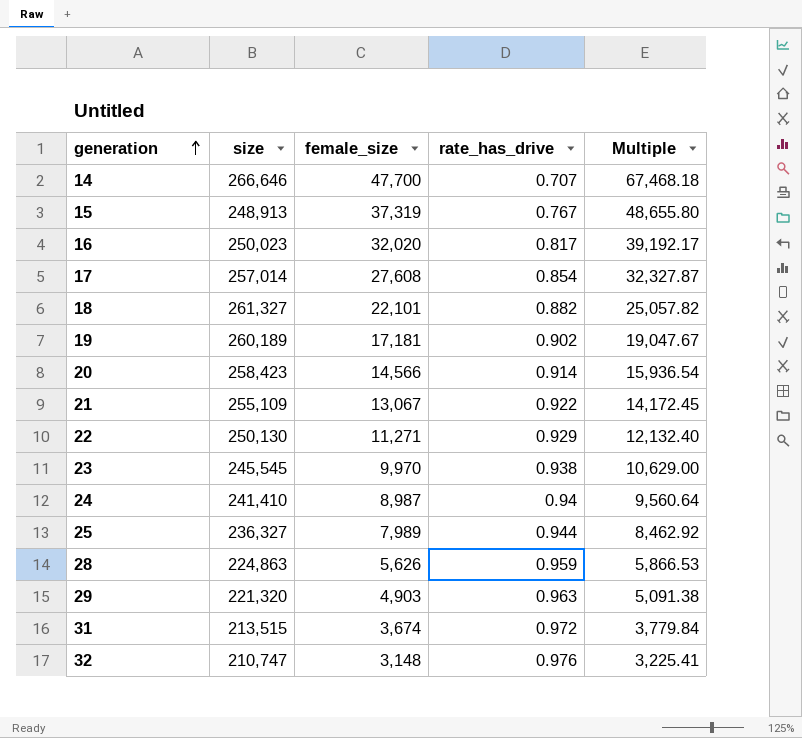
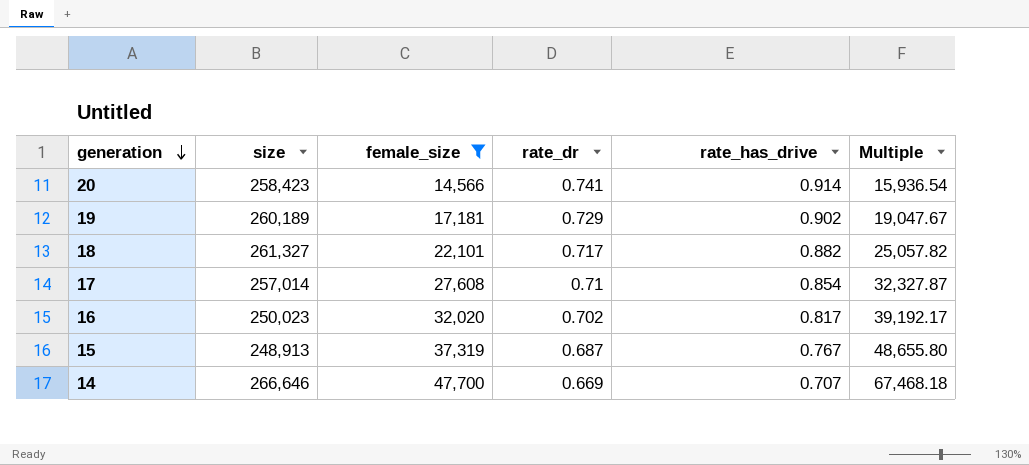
filter: none -> female_size >= 14,566
row order: generation ascending -> generation descending
column rate_dr | position: none -> 4

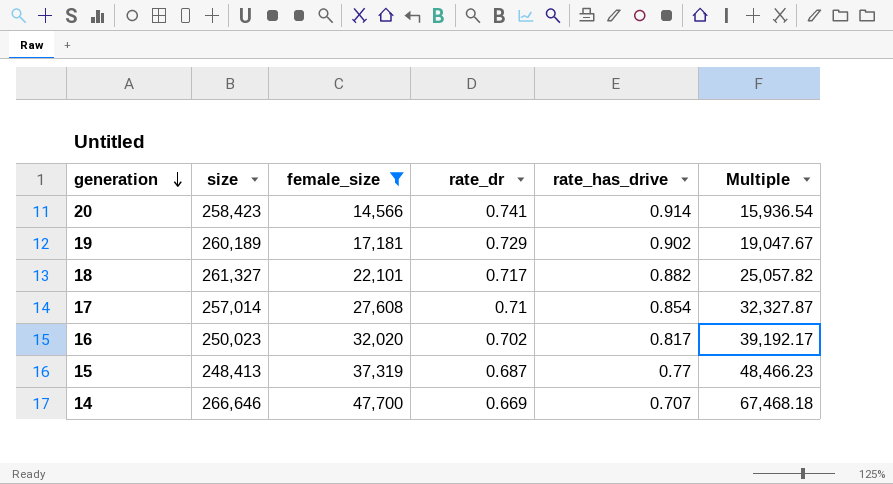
15 | size: 248,913 -> 248,413
15 | rate_has_drive: 0.767 -> 0.77
15 | Multiple: 48,655.80 -> 48,466.23

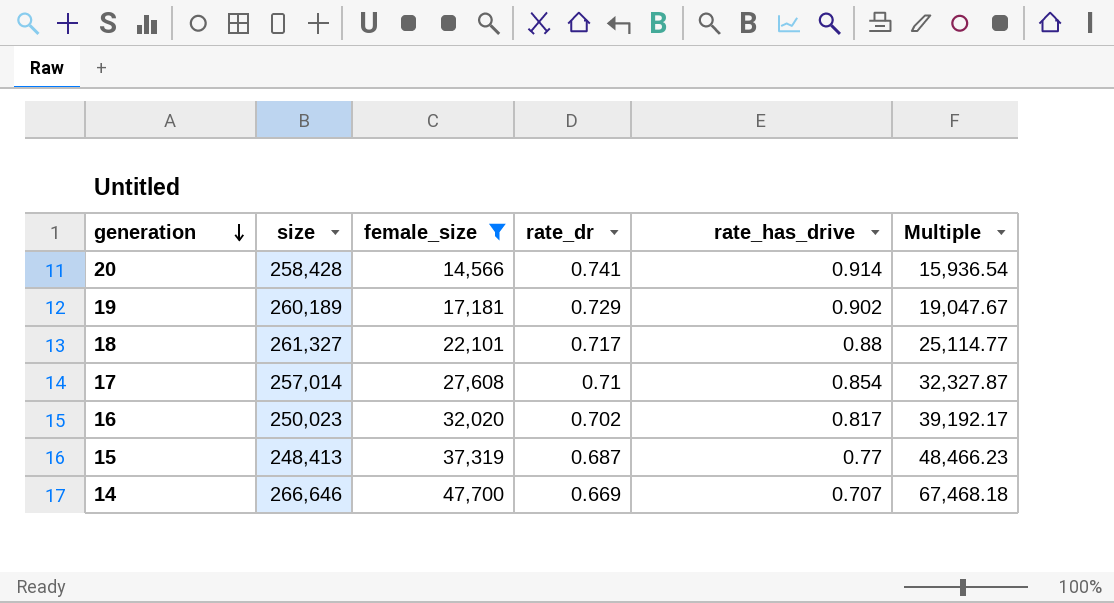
20 | size: 258,423 -> 258,428
18 | rate_has_drive: 0.882 -> 0.88
18 | Multiple: 25,057.82 -> 25,114.77

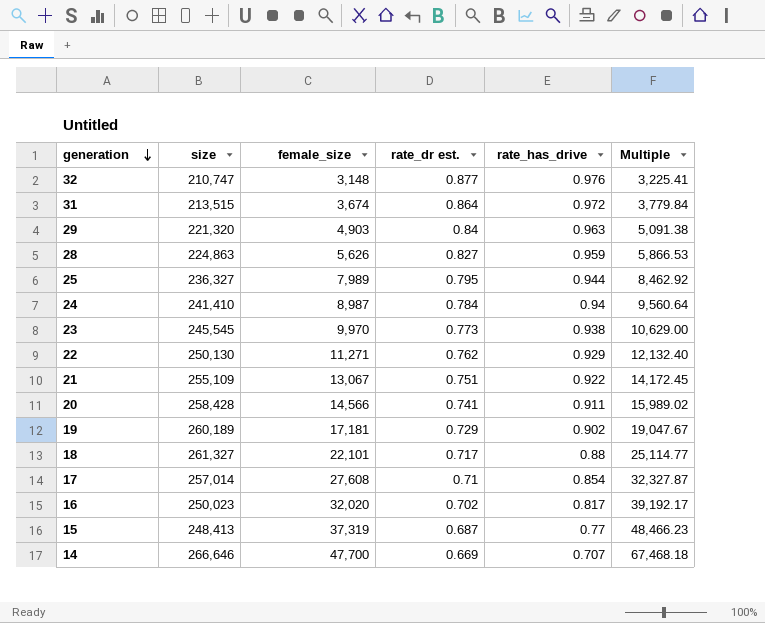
filter: female_size >= 14,566 -> none
column name: rate_dr -> rate_dr est.
20 | rate_has_drive: 0.914 -> 0.911
20 | Multiple: 15,936.54 -> 15,989.02

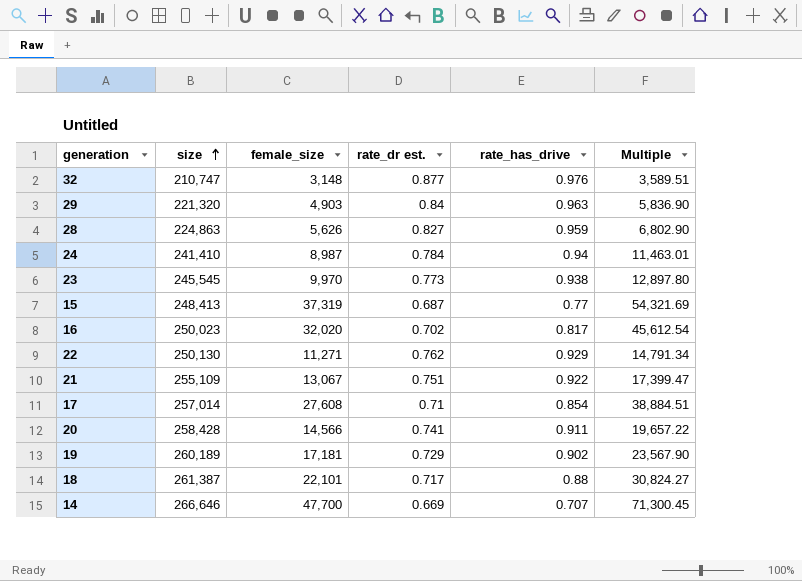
row order: generation descending -> size ascending
column Multiple | formula: [female_size] / [rate_has_drive] -> [female_size] / [rate_dr est.]
row 31: 213,515 | 3,674 | 0.864 | 0.972 | 3,779.84 -> none
row 25: 236,327 | 7,989 | 0.795 | 0.944 | 8,462.92 -> none
18 | size: 261,327 -> 261,387

